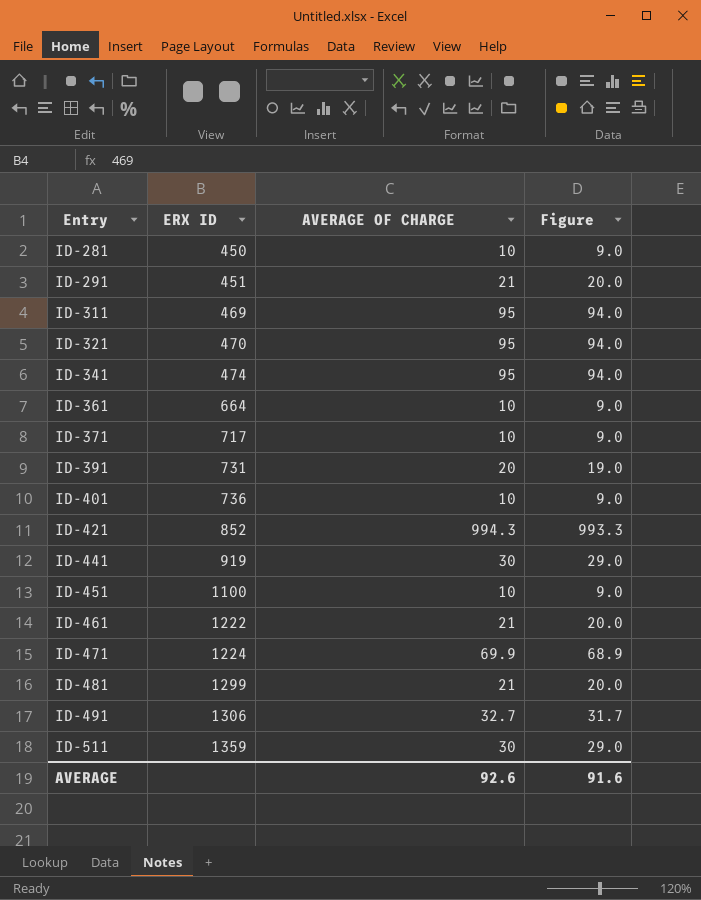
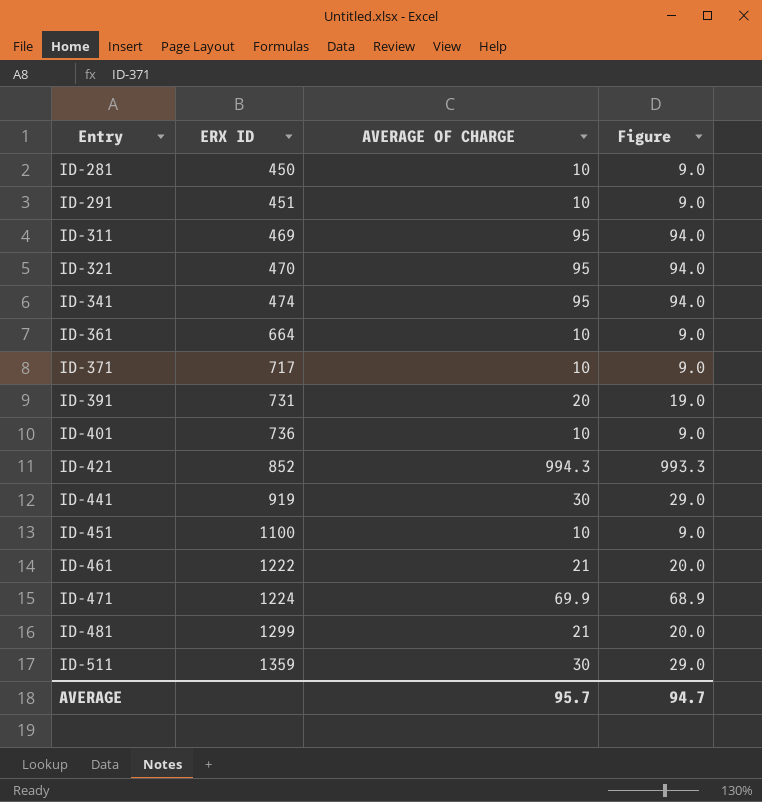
row ID-491: 1306 | 32.7 | 31.7 -> none
ID-291 | AVERAGE OF CHARGE: 21 -> 10
ID-291 | Figure: 20.0 -> 9.0
AVERAGE | AVERAGE OF CHARGE: 92.6 -> 95.7
AVERAGE | Figure: 91.6 -> 94.7

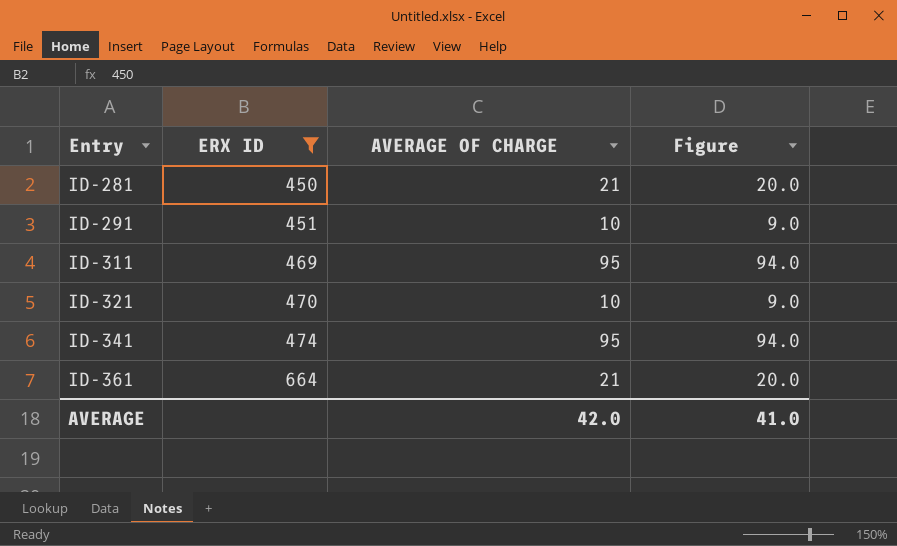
filter: none -> ERX ID <= 664
ID-281 | AVERAGE OF CHARGE: 10 -> 21
ID-281 | Figure: 9.0 -> 20.0
ID-321 | AVERAGE OF CHARGE: 95 -> 10
ID-321 | Figure: 94.0 -> 9.0
ID-361 | AVERAGE OF CHARGE: 10 -> 21
ID-361 | Figure: 9.0 -> 20.0
AVERAGE | AVERAGE OF CHARGE: 95.7 -> 42.0
AVERAGE | Figure: 94.7 -> 41.0

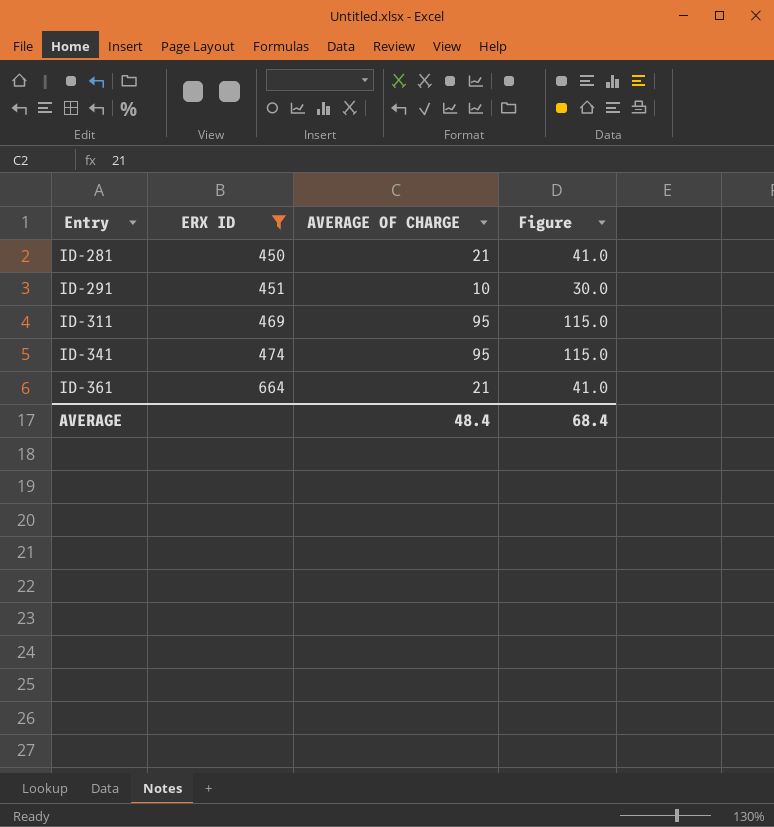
column Figure | formula: [AVERAGE OF CHARGE] - 1 -> [AVERAGE OF CHARGE] + 20
row ID-321: 470 | 10 | 9.0 -> none
AVERAGE | AVERAGE OF CHARGE: 42.0 -> 48.4
AVERAGE | Figure: 41.0 -> 68.4

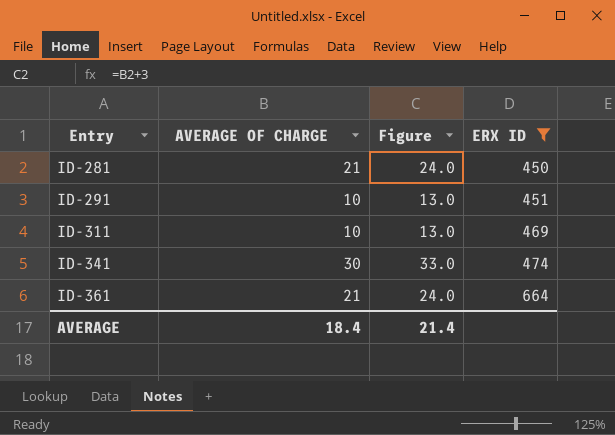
column Figure | formula: [AVERAGE OF CHARGE] + 20 -> [AVERAGE OF CHARGE] + 3
column ERX ID | position: 2 -> 4
ID-311 | AVERAGE OF CHARGE: 95 -> 10
ID-341 | AVERAGE OF CHARGE: 95 -> 30
AVERAGE | AVERAGE OF CHARGE: 48.4 -> 18.4
AVERAGE | Figure: 68.4 -> 21.4

